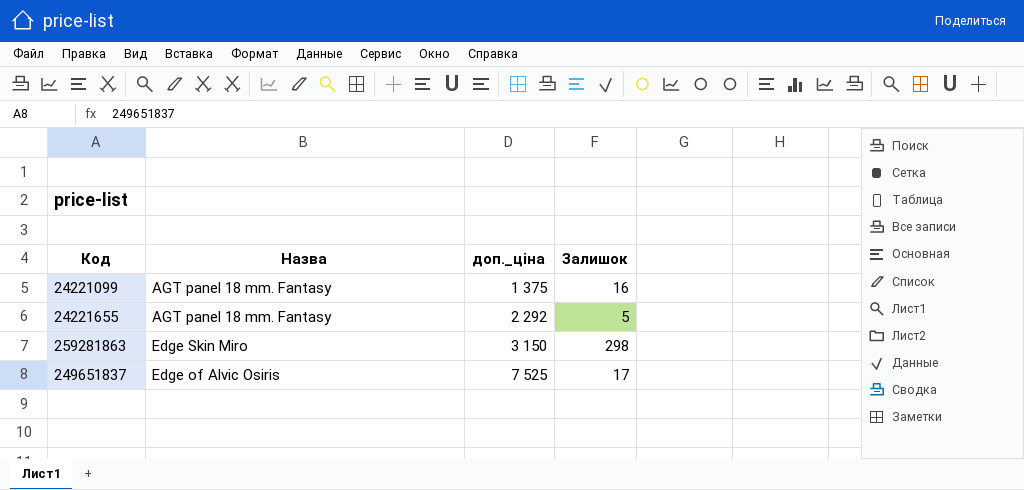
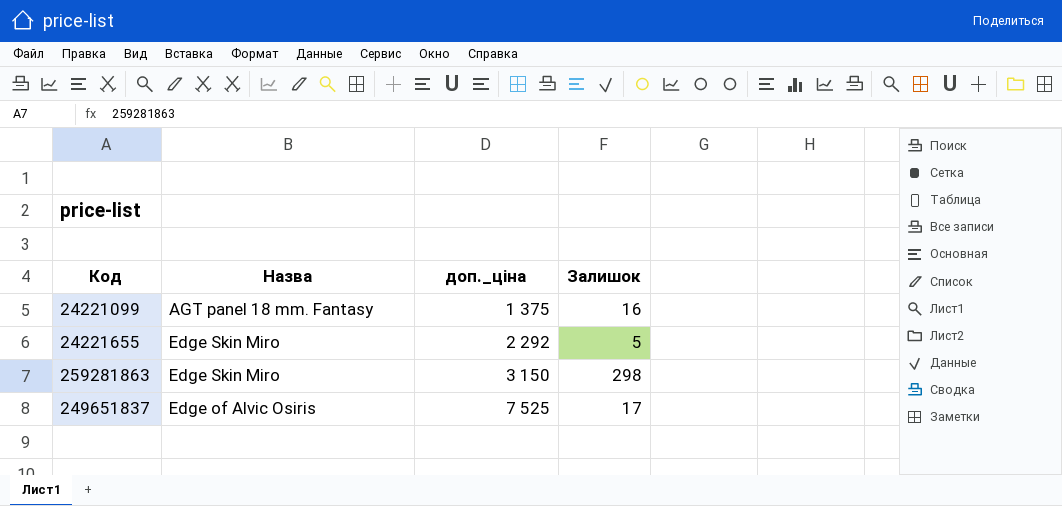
24221655 | Назва: AGT panel 18 mm. Fantasy -> Edge Skin Miro

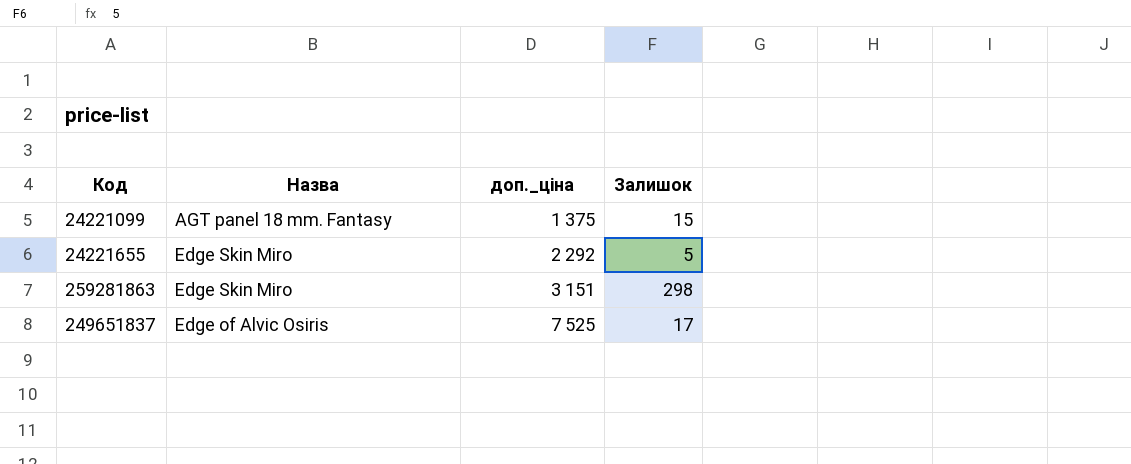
24221099 | Залишок: 16 -> 15
259281863 | доп._ціна: 3 150 -> 3 151

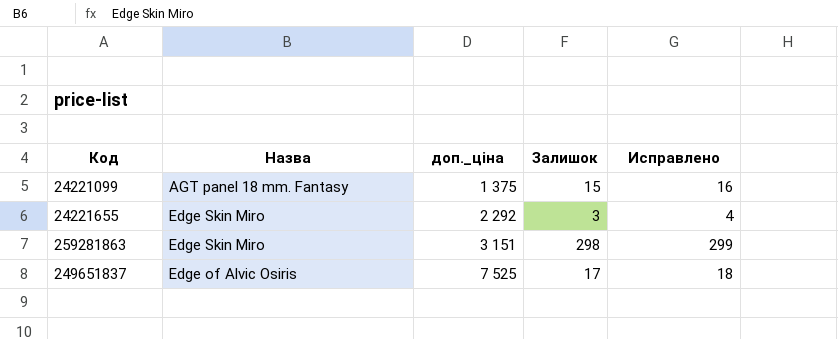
column Исправлено | formula: none -> [Залишок] + 1
24221655 | Залишок: 5 -> 3

